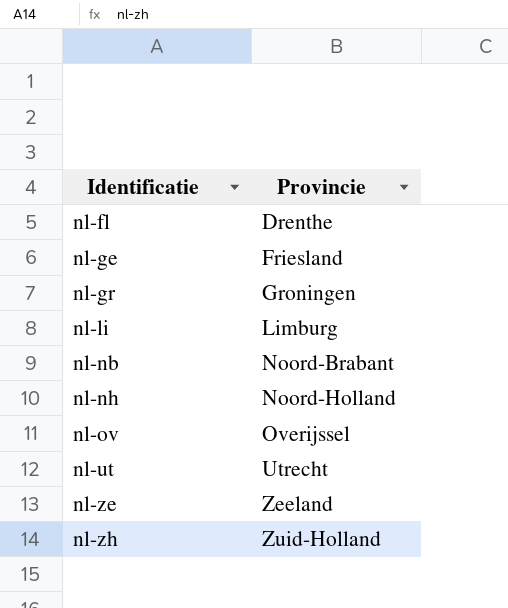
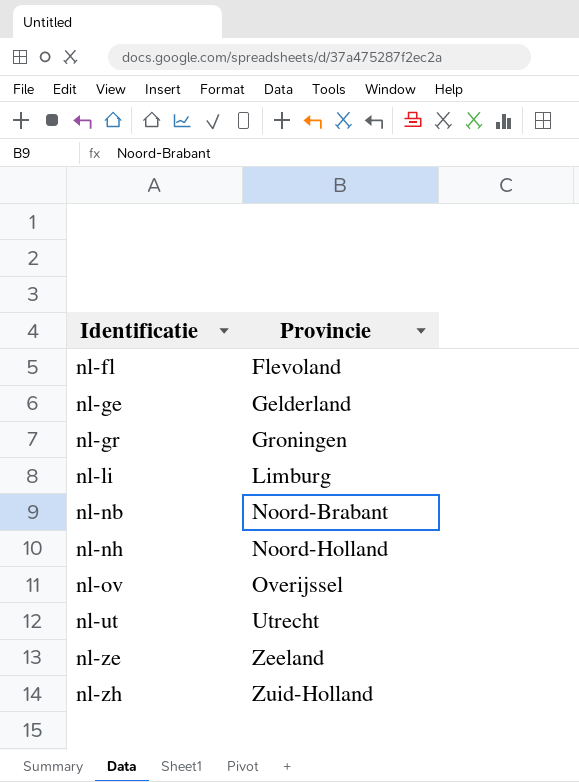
nl-fl | Provincie: Drenthe -> Flevoland
nl-ge | Provincie: Friesland -> Gelderland

